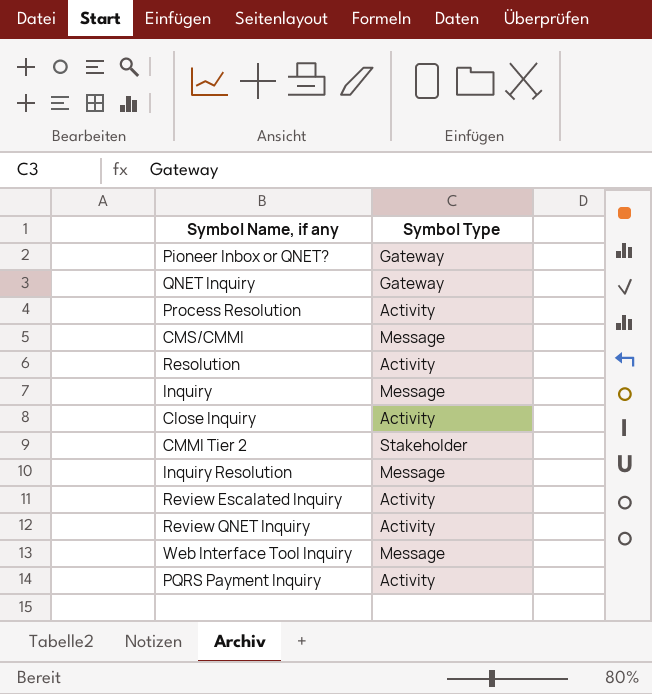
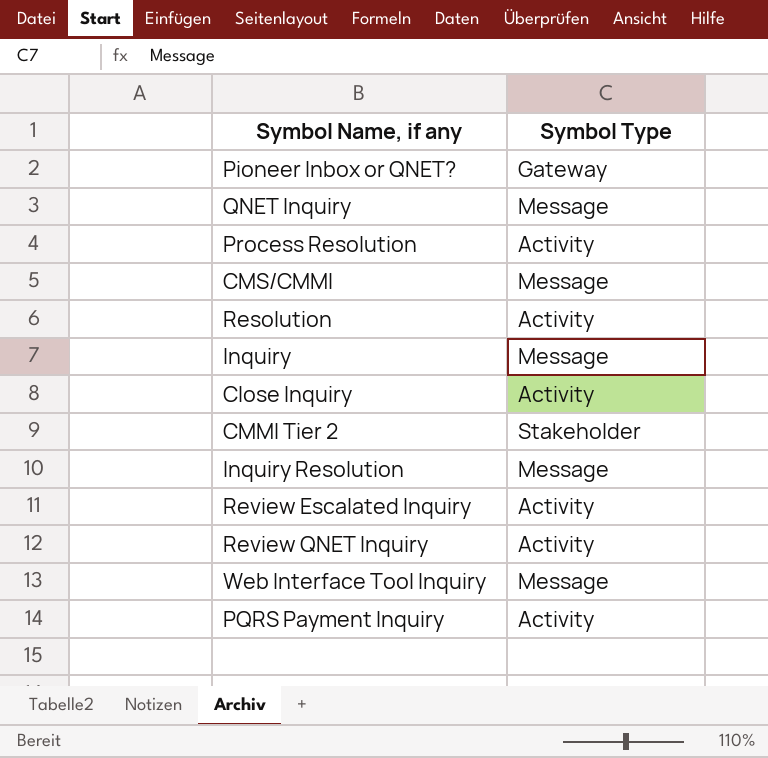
QNET Inquiry | Symbol Type: Gateway -> Message

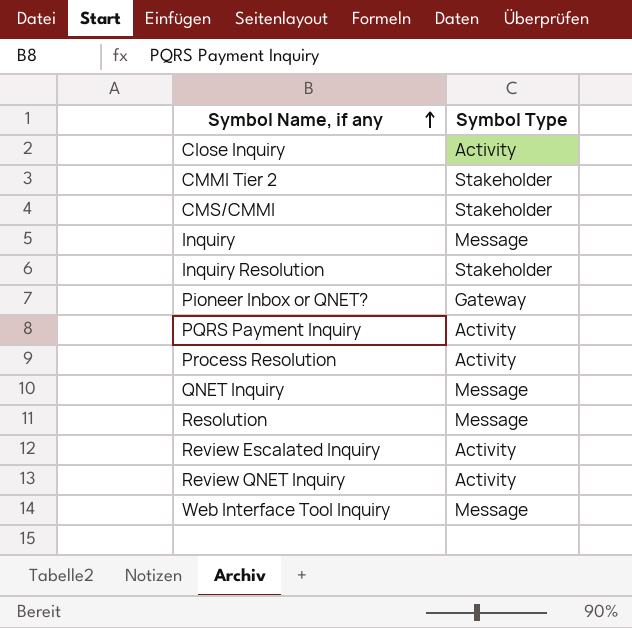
row order: none -> Symbol Name, if any ascending
CMS/CMMI | Symbol Type: Message -> Stakeholder
Inquiry Resolution | Symbol Type: Message -> Stakeholder
Resolution | Symbol Type: Activity -> Message

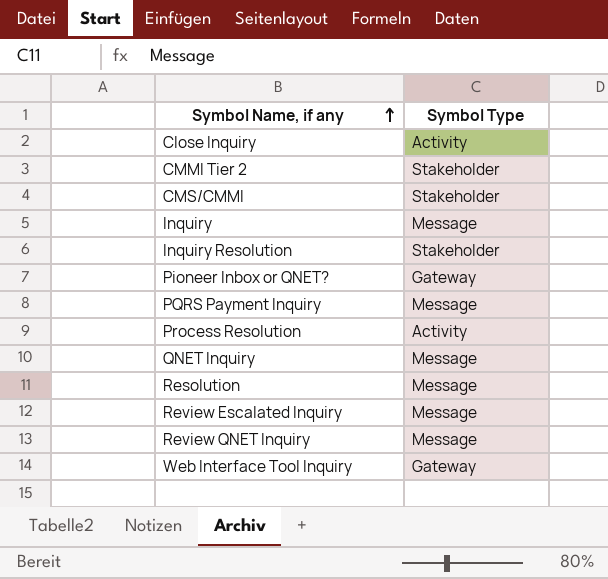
PQRS Payment Inquiry | Symbol Type: Activity -> Message
Review Escalated Inquiry | Symbol Type: Activity -> Message
Review QNET Inquiry | Symbol Type: Activity -> Message
Web Interface Tool Inquiry | Symbol Type: Message -> Gateway

